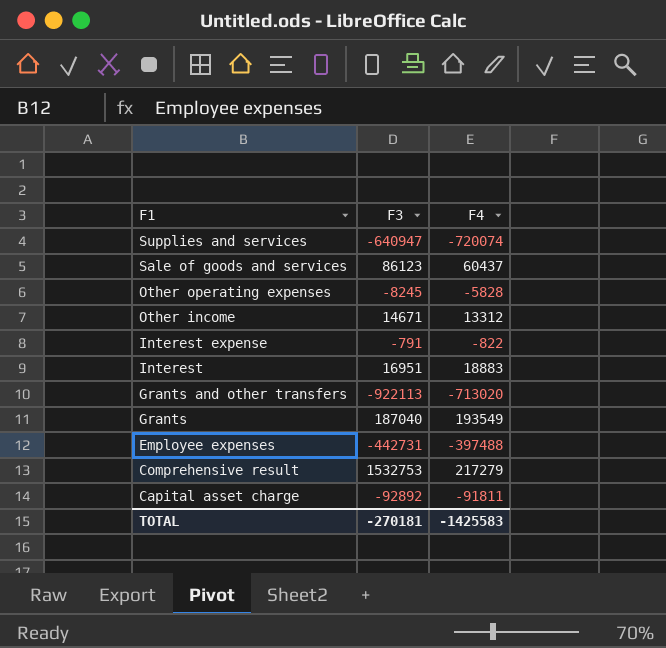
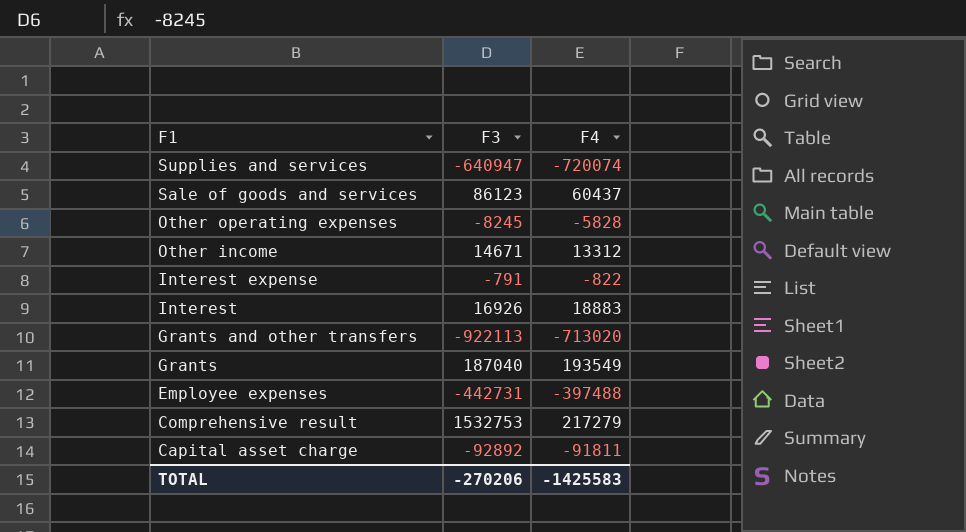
Interest | F3: 16951 -> 16926
TOTAL | F3: -270181 -> -270206

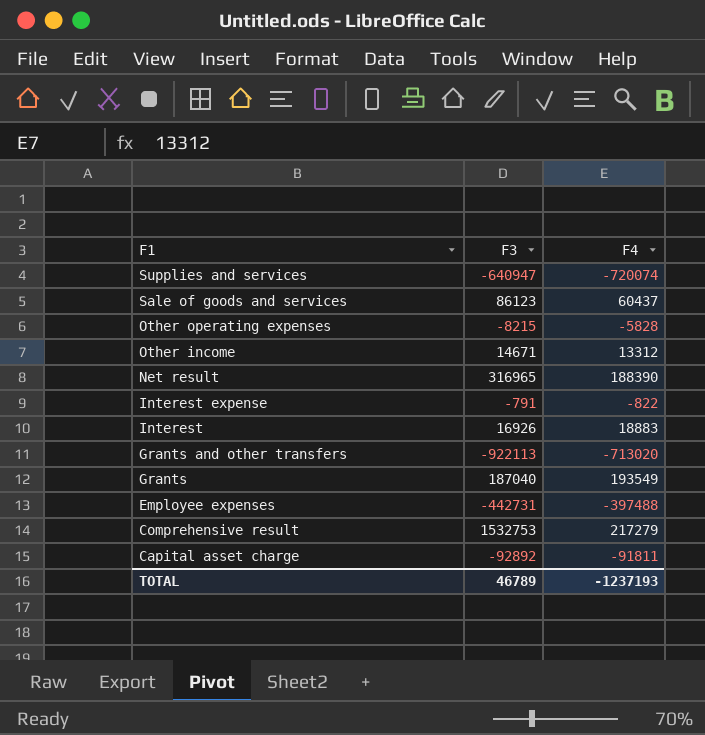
Other operating expenses | F3: -8245 -> -8215
row Net result: none -> 316965 | 188390
TOTAL | F3: -270206 -> 46789
TOTAL | F4: -1425583 -> -1237193

